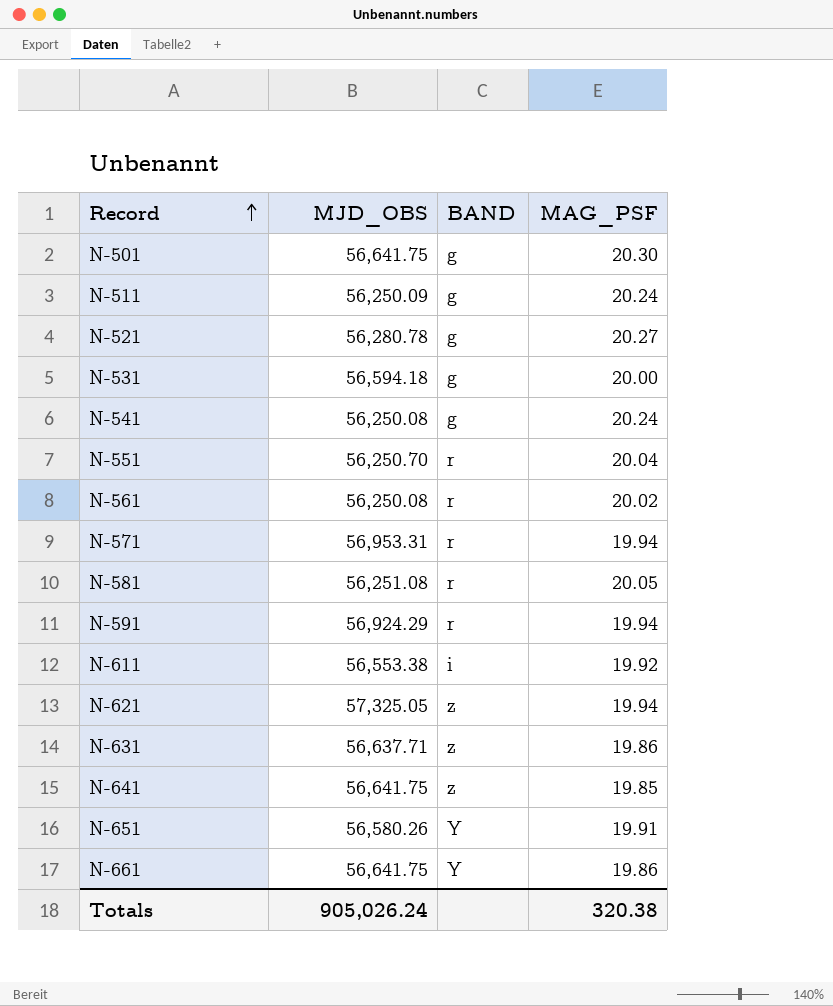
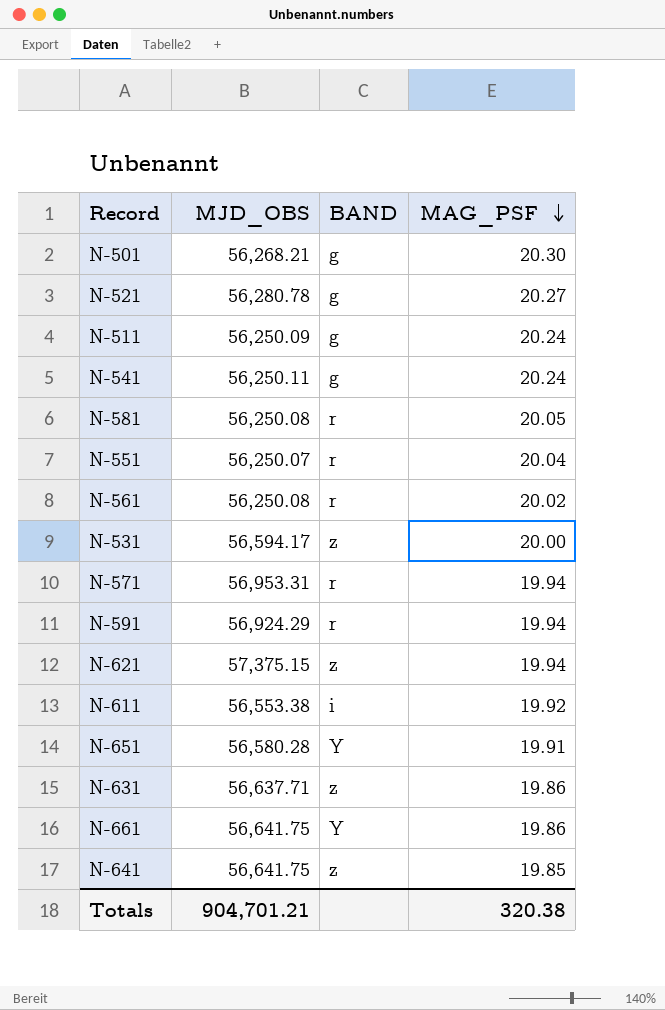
row order: Record ascending -> MAG_PSF descending
N-501 | MJD_OBS: 56,641.75 -> 56,268.21
N-541 | MJD_OBS: 56,250.08 -> 56,250.11
N-581 | MJD_OBS: 56,251.08 -> 56,250.08
N-551 | MJD_OBS: 56,250.70 -> 56,250.07
N-531 | MJD_OBS: 56,594.18 -> 56,594.17
N-531 | BAND: g -> z
N-621 | MJD_OBS: 57,325.05 -> 57,375.15
N-651 | MJD_OBS: 56,580.26 -> 56,580.28
Totals | MJD_OBS: 905,026.24 -> 904,701.21

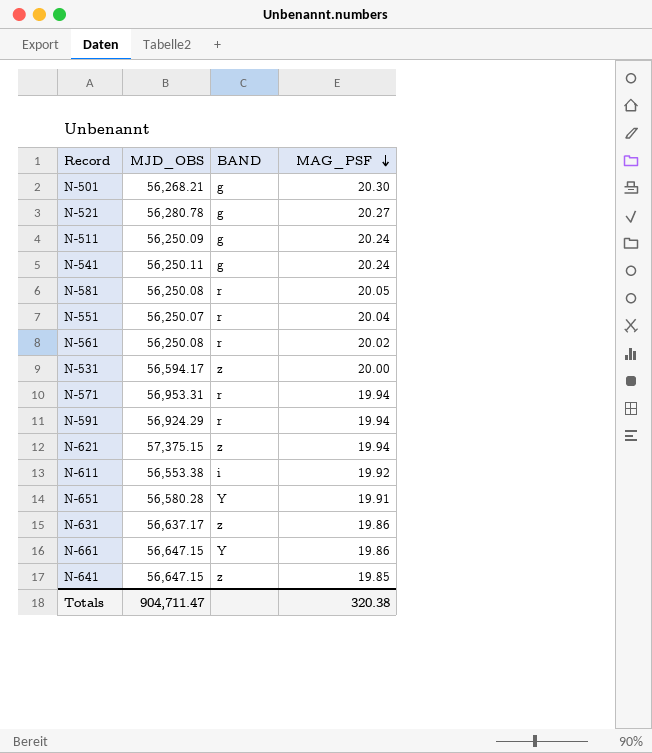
N-631 | MJD_OBS: 56,637.71 -> 56,637.17
N-661 | MJD_OBS: 56,641.75 -> 56,647.15
N-641 | MJD_OBS: 56,641.75 -> 56,647.15
Totals | MJD_OBS: 904,701.21 -> 904,711.47

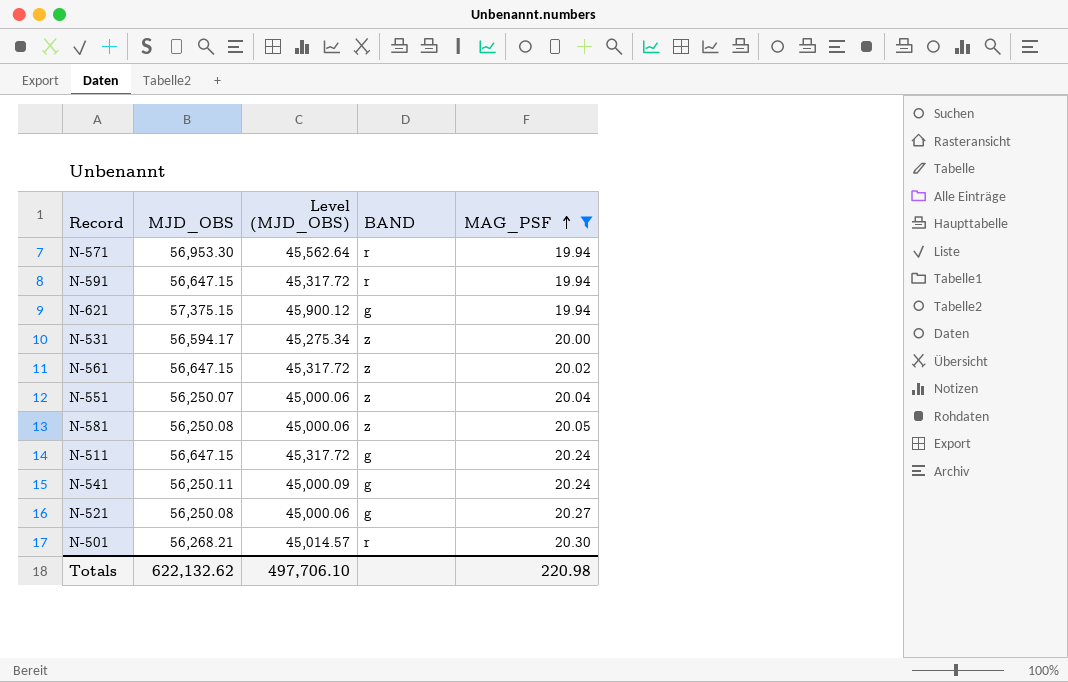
filter: none -> MAG_PSF >= 19.94
row order: MAG_PSF descending -> MAG_PSF ascending
column Level (MJD_OBS) | formula: none -> [MJD_OBS] * 0.8
N-571 | MJD_OBS: 56,953.31 -> 56,953.30
N-591 | MJD_OBS: 56,924.29 -> 56,647.15
N-621 | BAND: z -> g
N-561 | MJD_OBS: 56,250.08 -> 56,647.15
N-561 | BAND: r -> z
N-551 | BAND: r -> z
N-581 | BAND: r -> z
N-511 | MJD_OBS: 56,250.09 -> 56,647.15
N-521 | MJD_OBS: 56,280.78 -> 56,250.08
N-501 | BAND: g -> r
Totals | MJD_OBS: 904,711.47 -> 622,132.62
Totals | MAG_PSF: 320.38 -> 220.98

